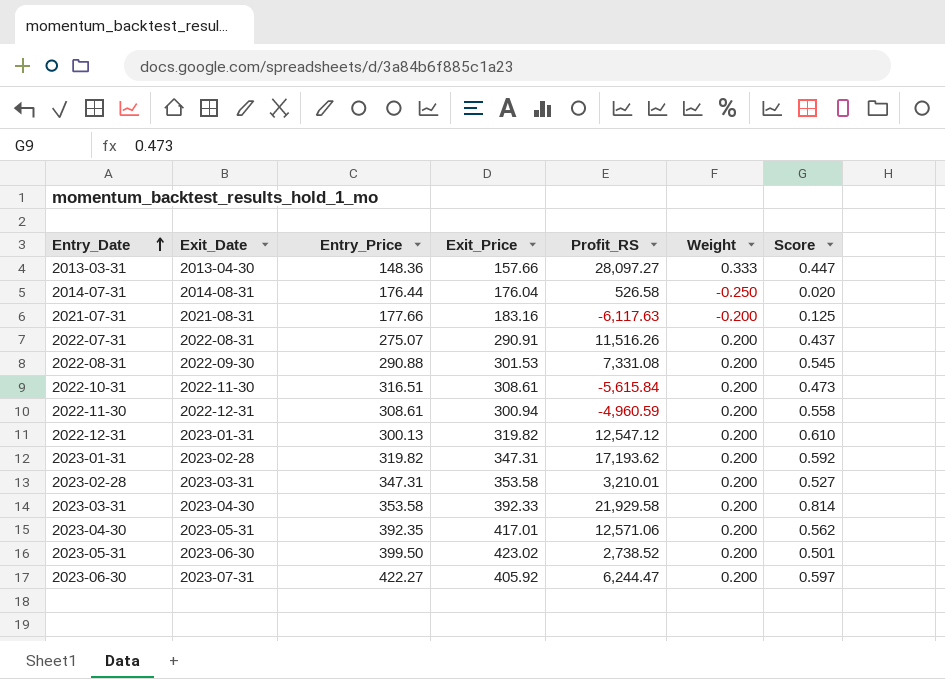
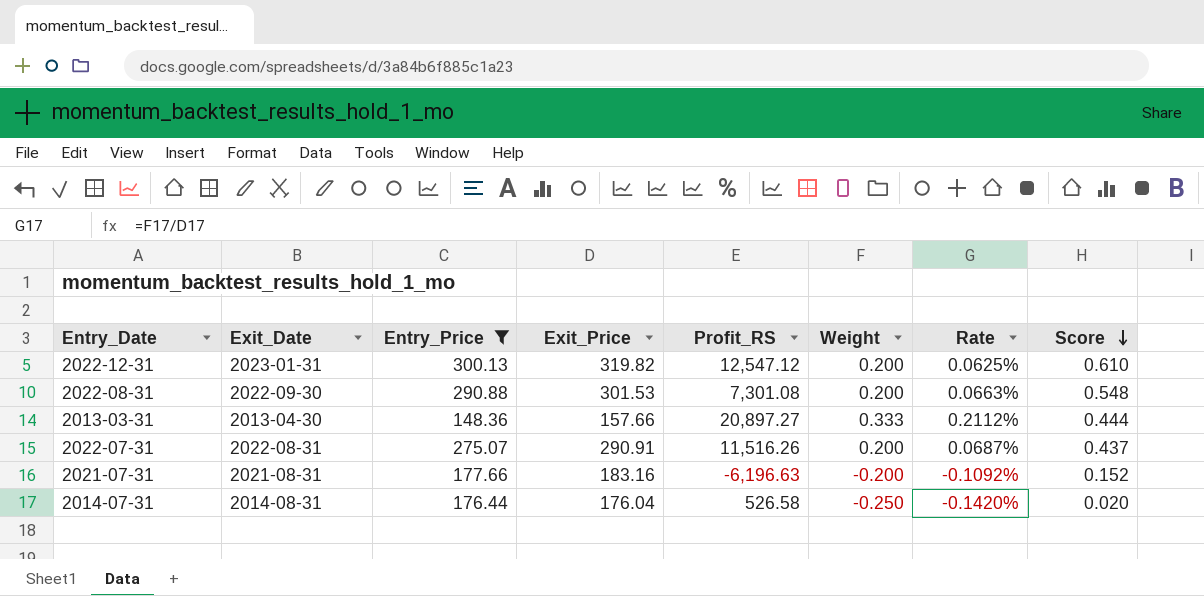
filter: none -> Entry_Price <= 300.13
row order: Entry_Date ascending -> Score descending
column Rate | formula: none -> [Weight] / [Exit_Price]
2022-08-31 | Profit_RS: 7,331.08 -> 7,301.08
2022-08-31 | Score: 0.545 -> 0.548
2013-03-31 | Profit_RS: 28,097.27 -> 20,897.27
2013-03-31 | Score: 0.447 -> 0.444
2021-07-31 | Profit_RS: -6,117.63 -> -6,196.63
2021-07-31 | Score: 0.125 -> 0.152

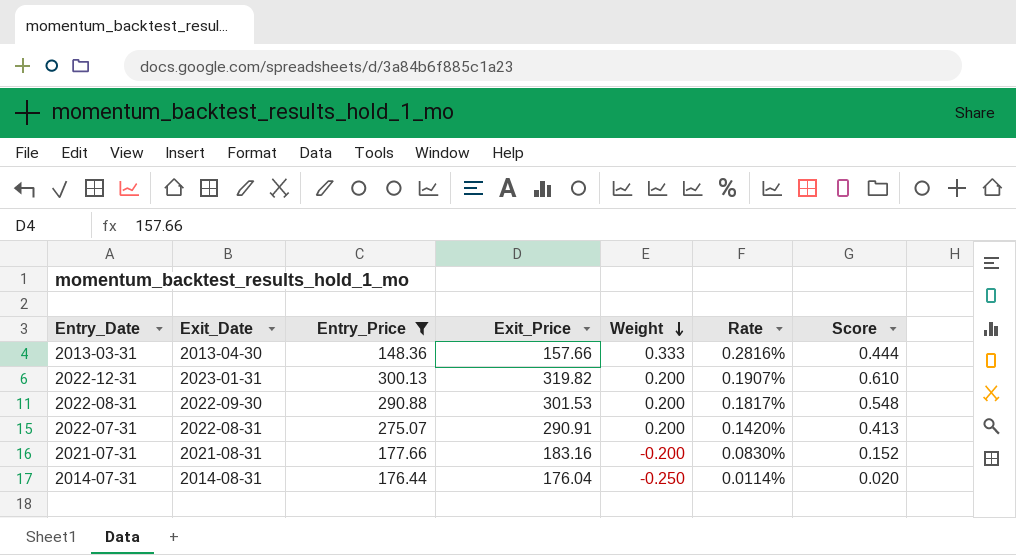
row order: Score descending -> Weight descending
column Profit_RS | position: 5 -> none
column Rate | formula: [Weight] / [Exit_Price] -> [Score] / [Exit_Price]
2022-07-31 | Score: 0.437 -> 0.413

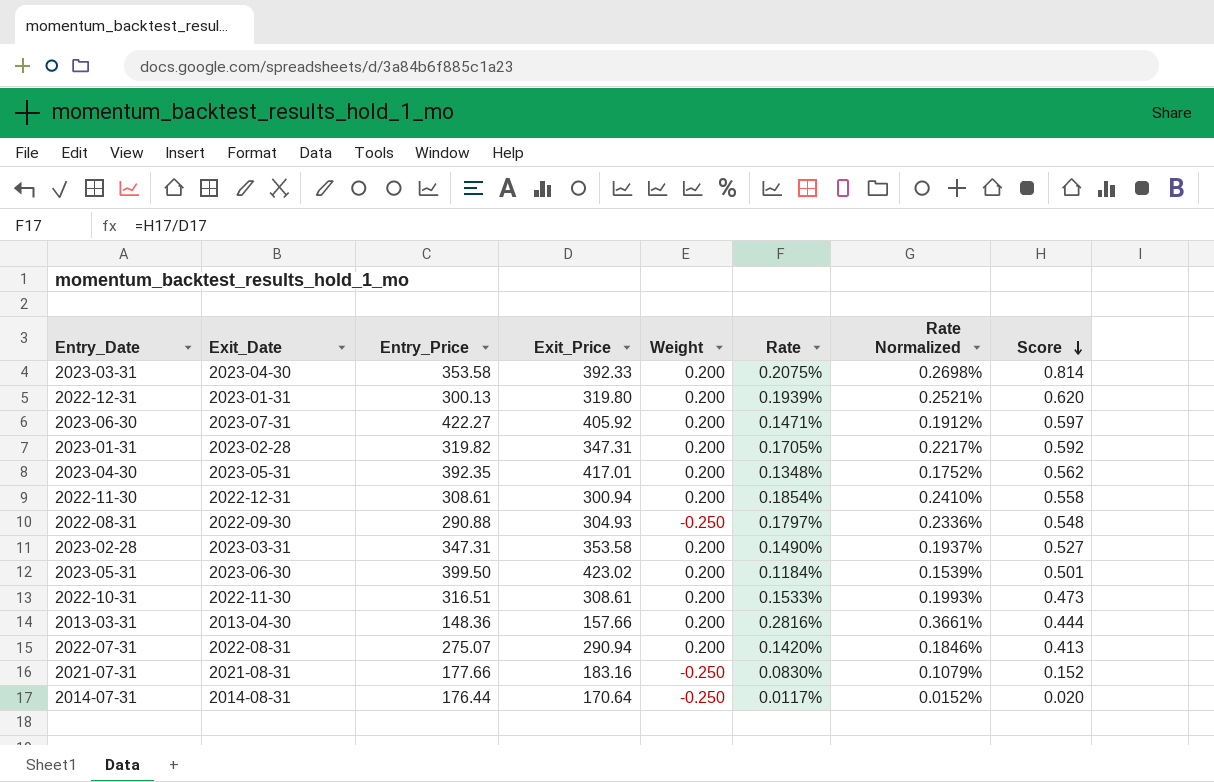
filter: Entry_Price <= 300.13 -> none
row order: Weight descending -> Score descending
column Rate Normalized | formula: none -> [Rate] * 1.3
2022-12-31 | Exit_Price: 319.82 -> 319.80
2022-12-31 | Rate: 0.1907% -> 0.1939%
2022-12-31 | Score: 0.610 -> 0.620
2022-08-31 | Exit_Price: 301.53 -> 304.93
2022-08-31 | Weight: 0.200 -> -0.250
2022-08-31 | Rate: 0.1817% -> 0.1797%
2013-03-31 | Weight: 0.333 -> 0.200
2022-07-31 | Exit_Price: 290.91 -> 290.94
2021-07-31 | Weight: -0.200 -> -0.250
2014-07-31 | Exit_Price: 176.04 -> 170.64
2014-07-31 | Rate: 0.0114% -> 0.0117%

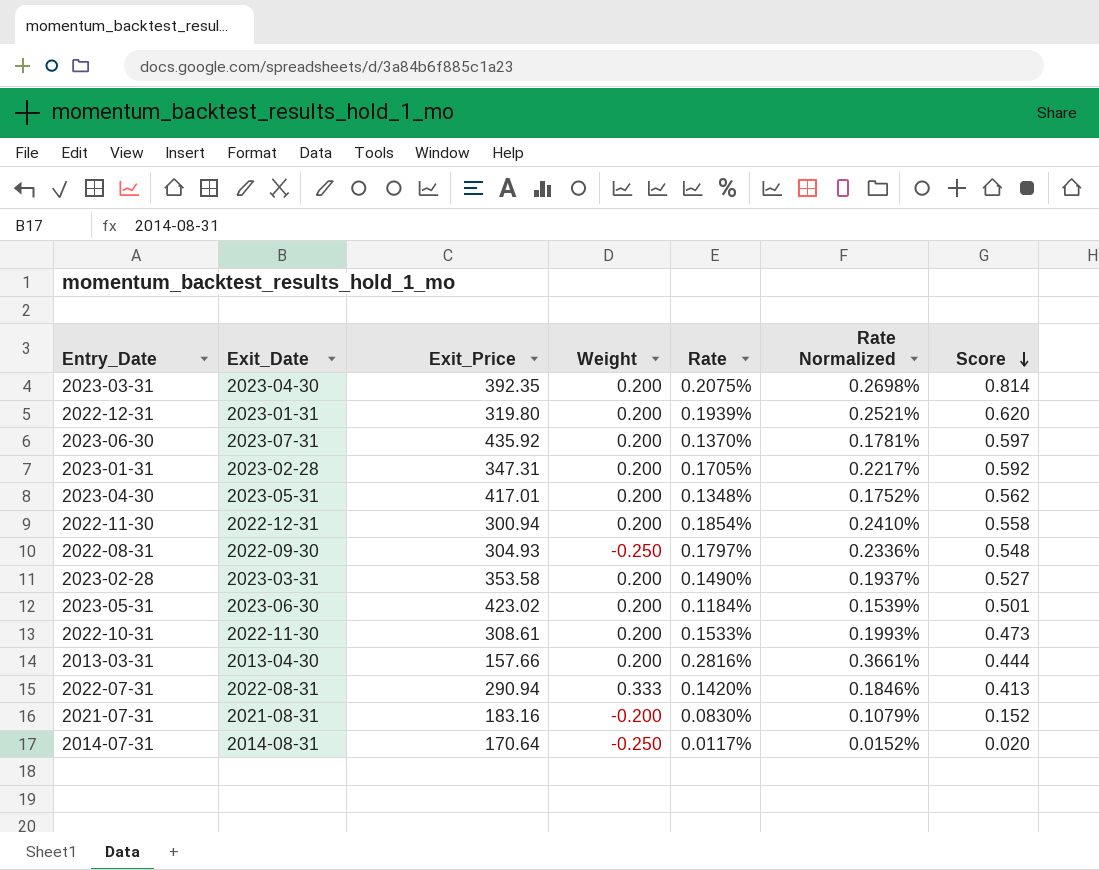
column Entry_Price | position: 3 -> none
2023-03-31 | Exit_Price: 392.33 -> 392.35
2023-06-30 | Exit_Price: 405.92 -> 435.92
2023-06-30 | Rate: 0.1471% -> 0.1370%
2023-06-30 | Rate Normalized: 0.1912% -> 0.1781%
2022-07-31 | Weight: 0.200 -> 0.333
2021-07-31 | Weight: -0.250 -> -0.200

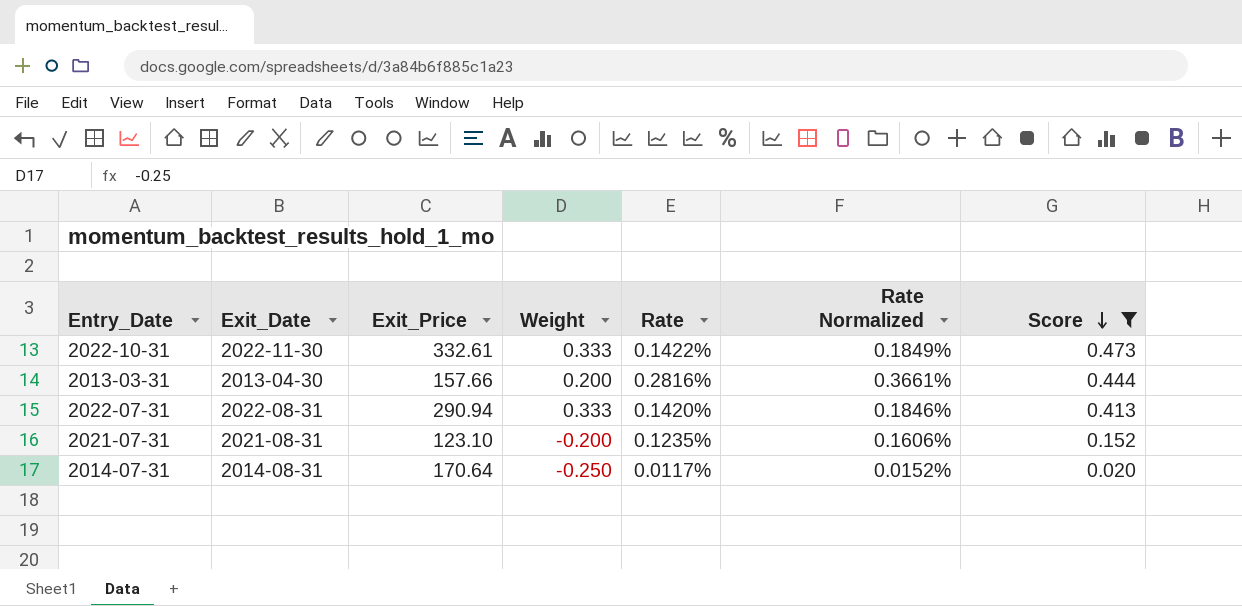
filter: none -> Score <= 0.473
2022-10-31 | Exit_Price: 308.61 -> 332.61
2022-10-31 | Weight: 0.200 -> 0.333
2022-10-31 | Rate: 0.1533% -> 0.1422%
2022-10-31 | Rate Normalized: 0.1993% -> 0.1849%
2021-07-31 | Exit_Price: 183.16 -> 123.10
2021-07-31 | Rate: 0.0830% -> 0.1235%
2021-07-31 | Rate Normalized: 0.1079% -> 0.1606%

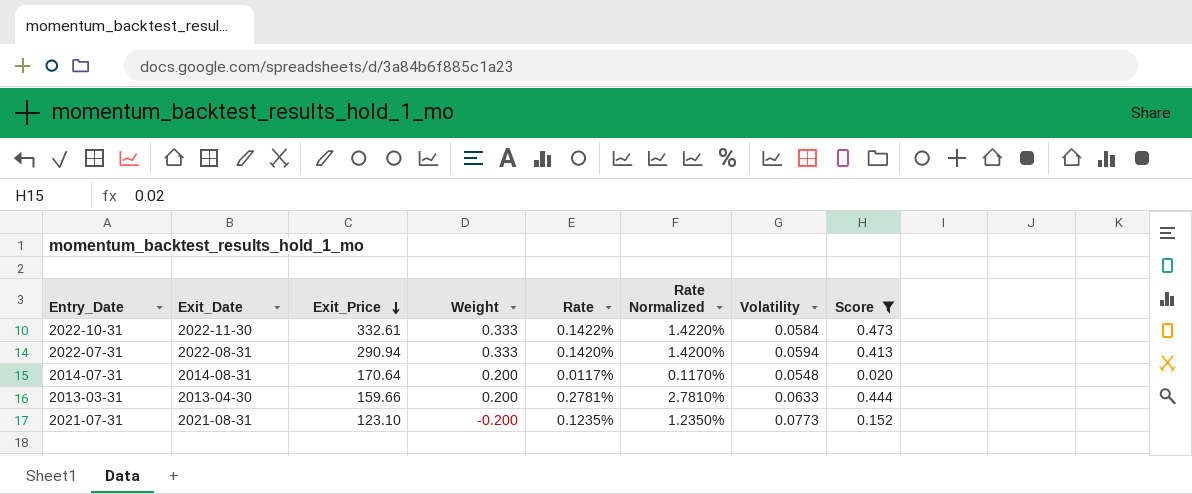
row order: Score descending -> Exit_Price descending
column Rate Normalized | formula: [Rate] * 1.3 -> [Rate] * 10
column Volatility | position: none -> 7
2014-07-31 | Weight: -0.250 -> 0.200
2013-03-31 | Exit_Price: 157.66 -> 159.66
2013-03-31 | Rate: 0.2816% -> 0.2781%

